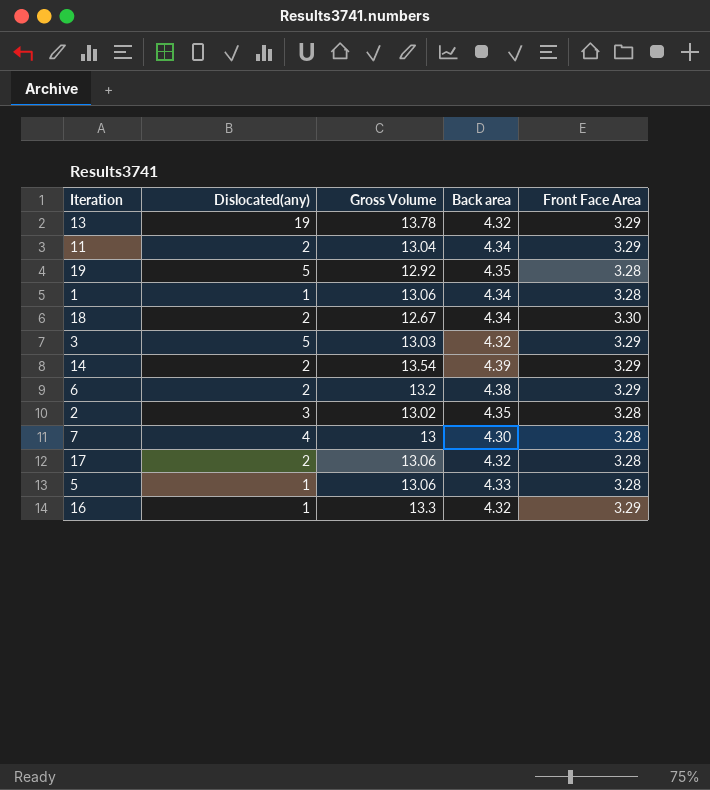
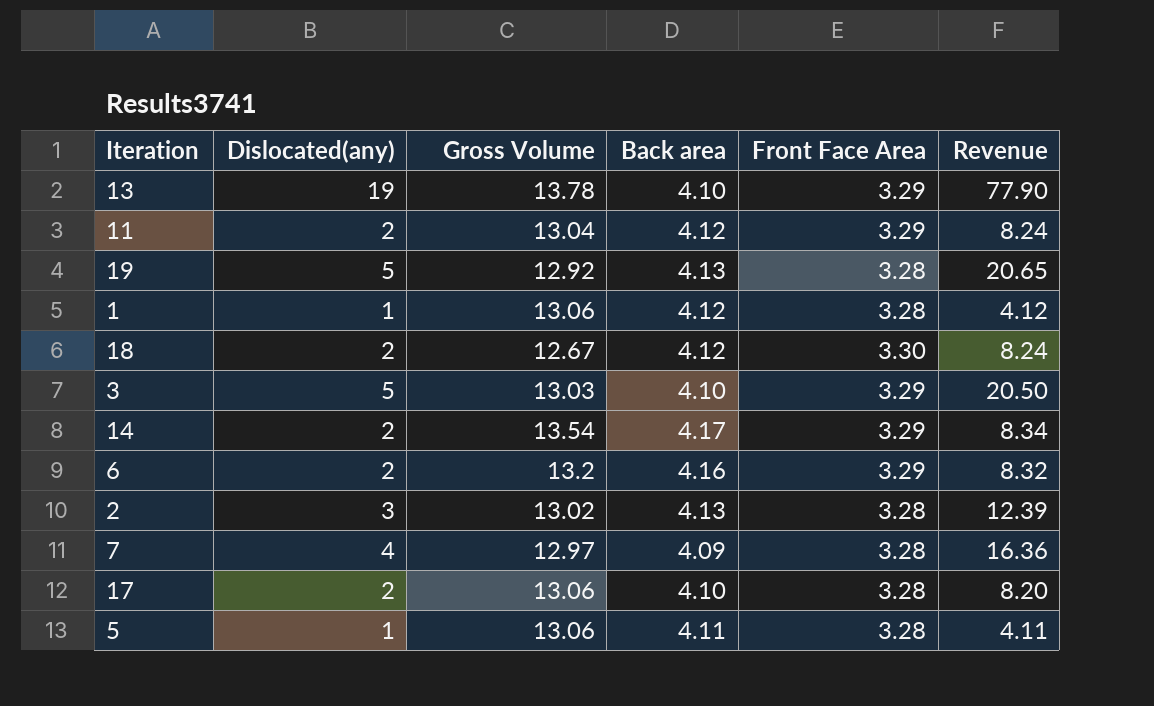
column Revenue | formula: none -> [Dislocated(any)] * [Back area]
row 16: 1 | 13.3 | 4.32 | 3.29 -> none
13 | Back area: 4.32 -> 4.10
11 | Back area: 4.34 -> 4.12
19 | Back area: 4.35 -> 4.13
1 | Back area: 4.34 -> 4.12
18 | Back area: 4.34 -> 4.12
3 | Back area: 4.32 -> 4.10
14 | Back area: 4.39 -> 4.17
6 | Back area: 4.38 -> 4.16
2 | Back area: 4.35 -> 4.13
7 | Gross Volume: 13 -> 12.97
7 | Back area: 4.30 -> 4.09
17 | Back area: 4.32 -> 4.10
5 | Back area: 4.33 -> 4.11

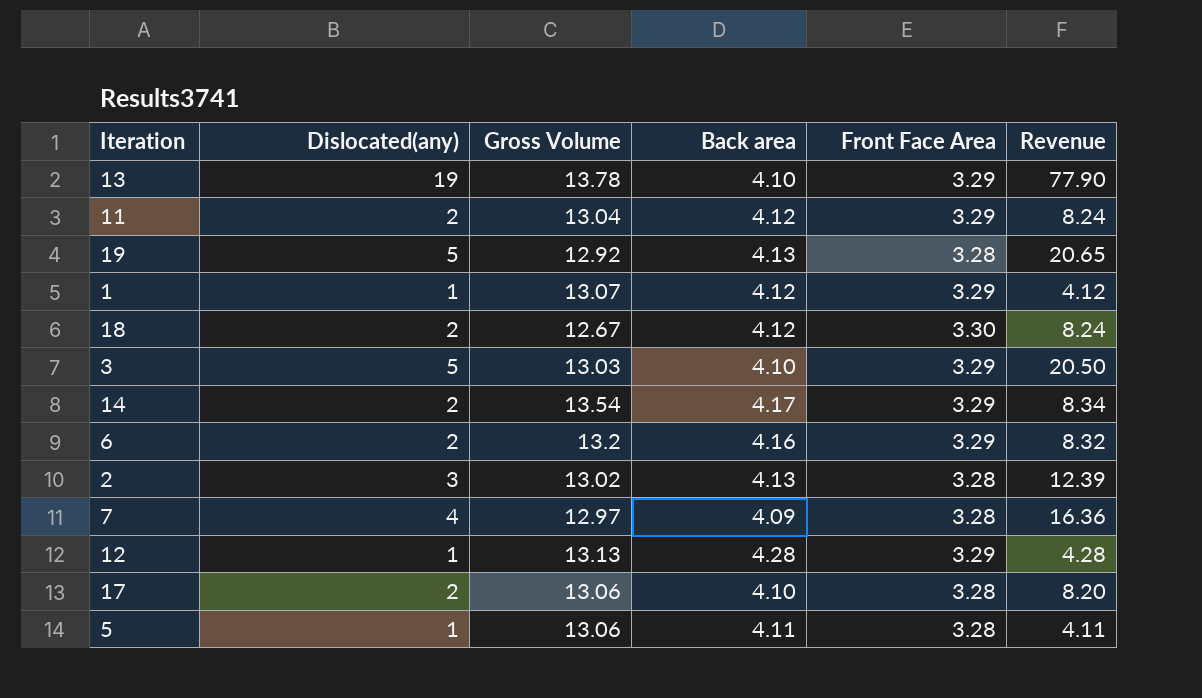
1 | Gross Volume: 13.06 -> 13.07
1 | Front Face Area: 3.28 -> 3.29
row 12: none -> 1 | 13.13 | 4.28 | 3.29 | 4.28

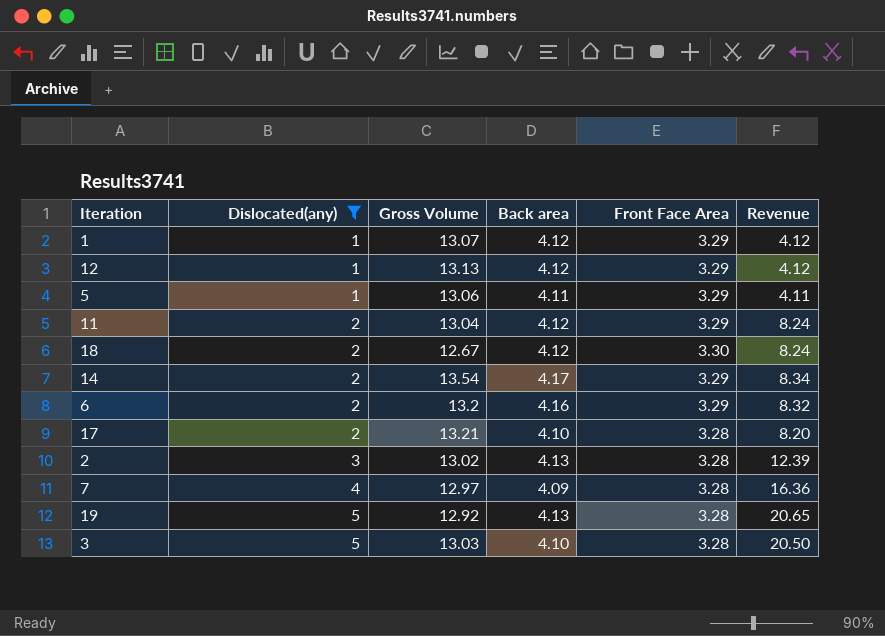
filter: none -> Dislocated(any) != 19
row order: none -> Dislocated(any) ascending
12 | Back area: 4.28 -> 4.12
12 | Revenue: 4.28 -> 4.12
5 | Front Face Area: 3.28 -> 3.29
17 | Gross Volume: 13.06 -> 13.21
3 | Front Face Area: 3.29 -> 3.28

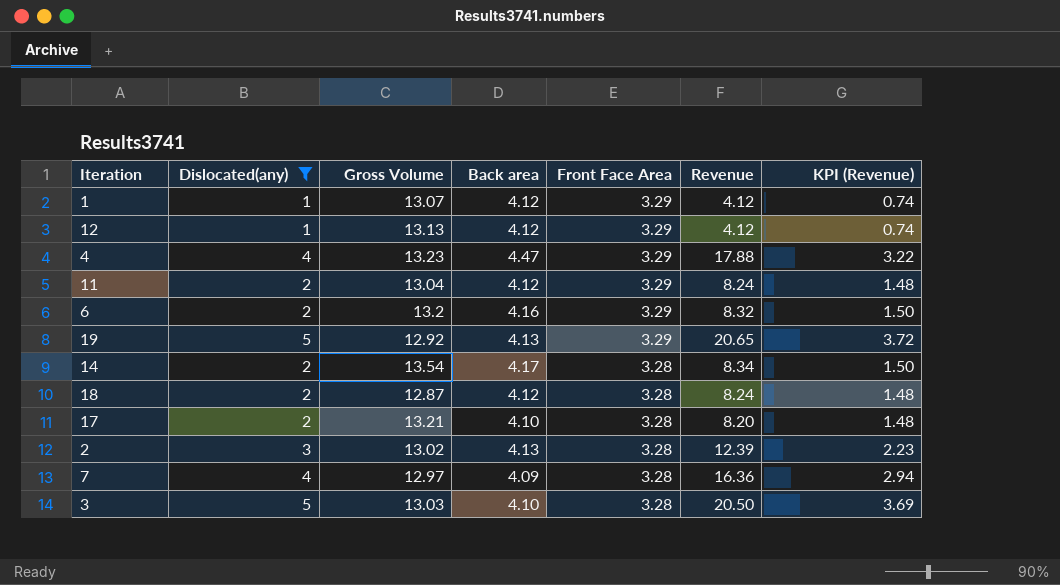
row order: Dislocated(any) ascending -> Front Face Area descending
column KPI (Revenue) | formula: none -> [Revenue] * 0.18
row 5: 1 | 13.06 | 4.11 | 3.29 | 4.11 -> none
row 4: none -> 4 | 13.23 | 4.47 | 3.29 | 17.88 | 3.22
19 | Front Face Area: 3.28 -> 3.29
14 | Front Face Area: 3.29 -> 3.28
18 | Gross Volume: 12.67 -> 12.87
18 | Front Face Area: 3.30 -> 3.28

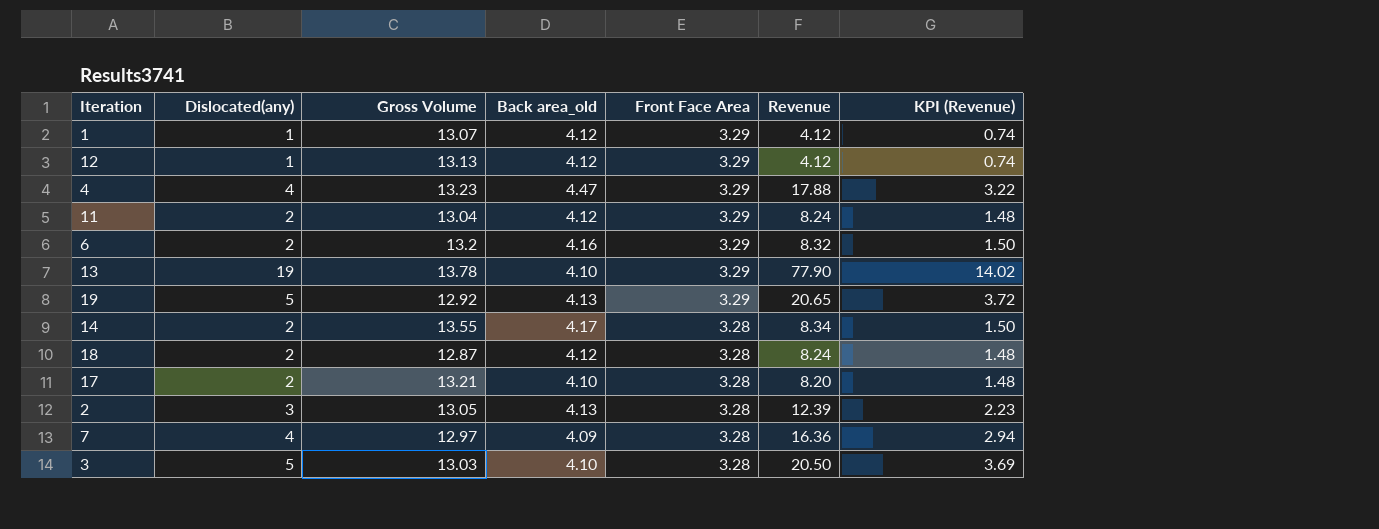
filter: Dislocated(any) != 19 -> none
column name: Back area -> Back area_old
14 | Gross Volume: 13.54 -> 13.55
2 | Gross Volume: 13.02 -> 13.05

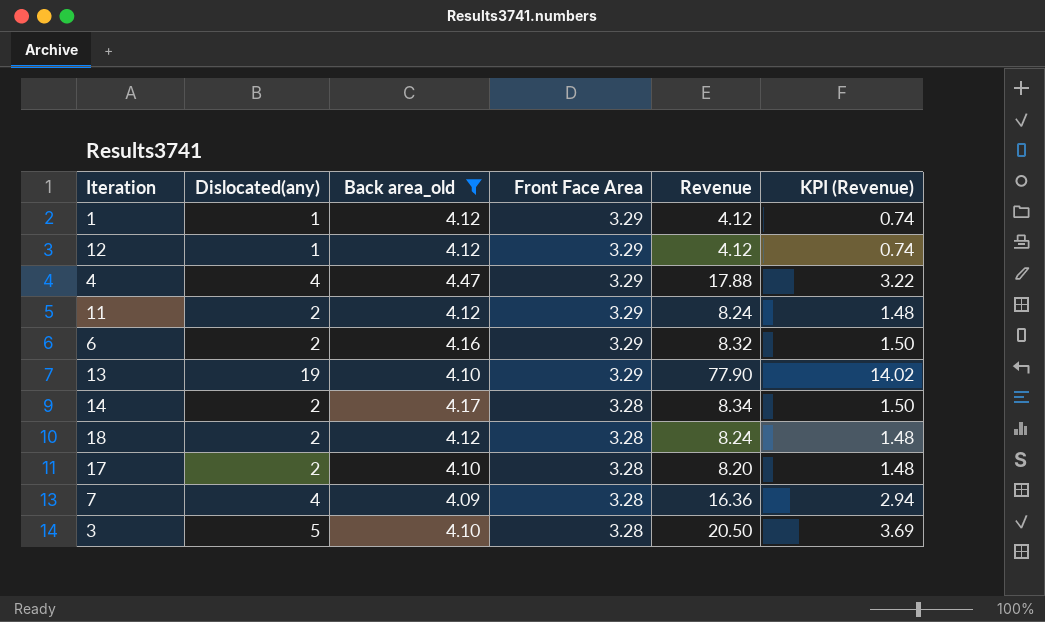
filter: none -> Back area_old != 4.13
column Gross Volume | position: 3 -> none

